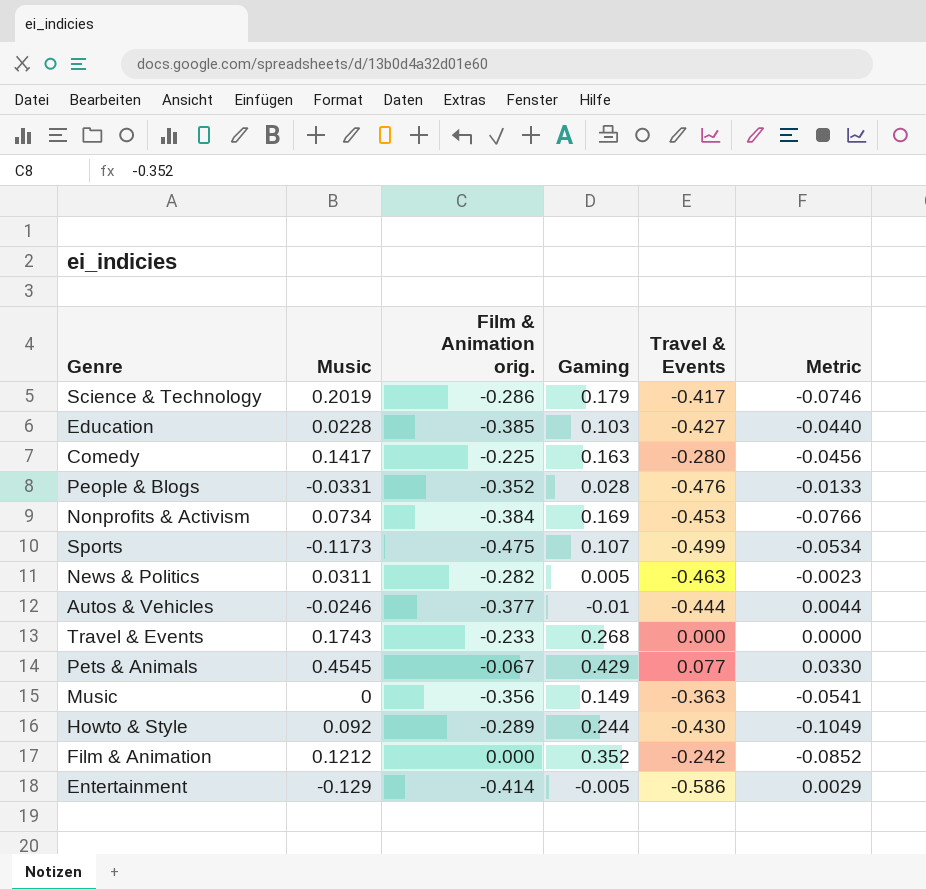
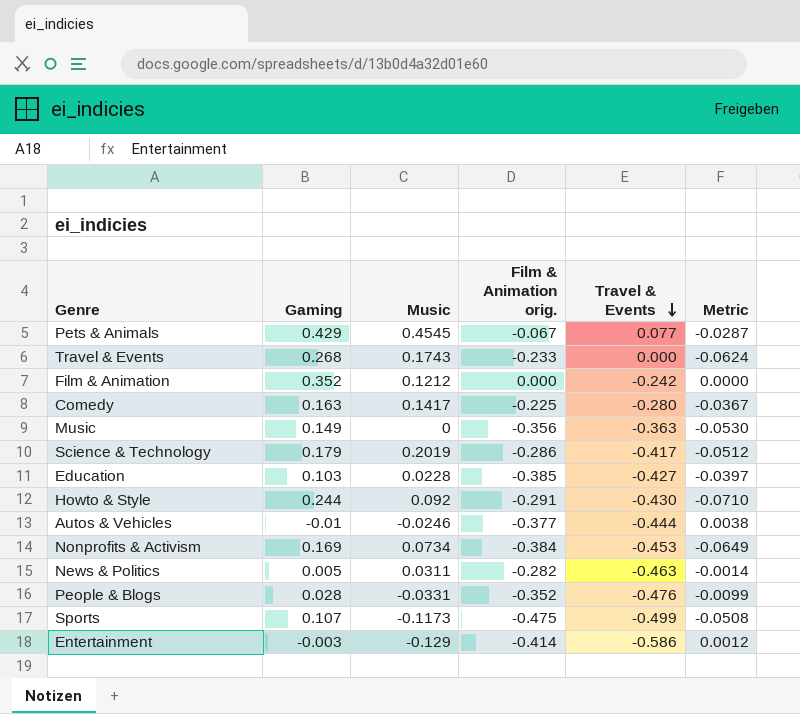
row order: none -> Travel & Events descending
column Gaming | position: 4 -> 2
column Metric | formula: [Gaming] * [Travel & Events] -> [Gaming] * [Film & Animation orig.]
Howto & Style | Film & Animation orig.: -0.289 -> -0.291
Entertainment | Gaming: -0.005 -> -0.003

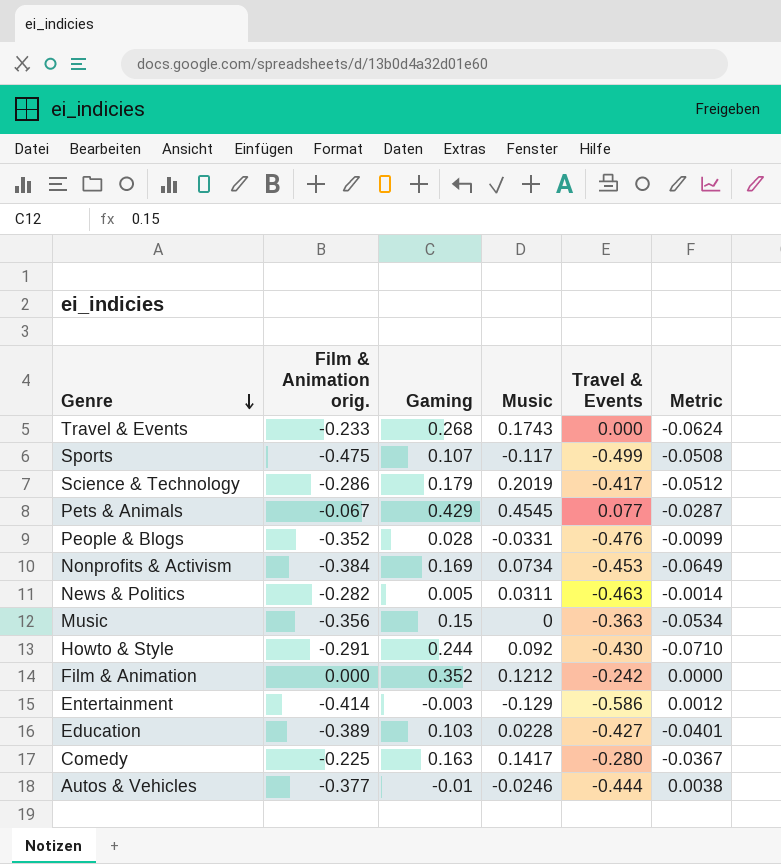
row order: Travel & Events descending -> Genre descending
column Film & Animation orig. | position: 4 -> 2
Sports | Music: -0.1173 -> -0.117
Music | Gaming: 0.149 -> 0.15
Music | Metric: -0.0530 -> -0.0534
Education | Film & Animation orig.: -0.385 -> -0.389
Education | Metric: -0.0397 -> -0.0401

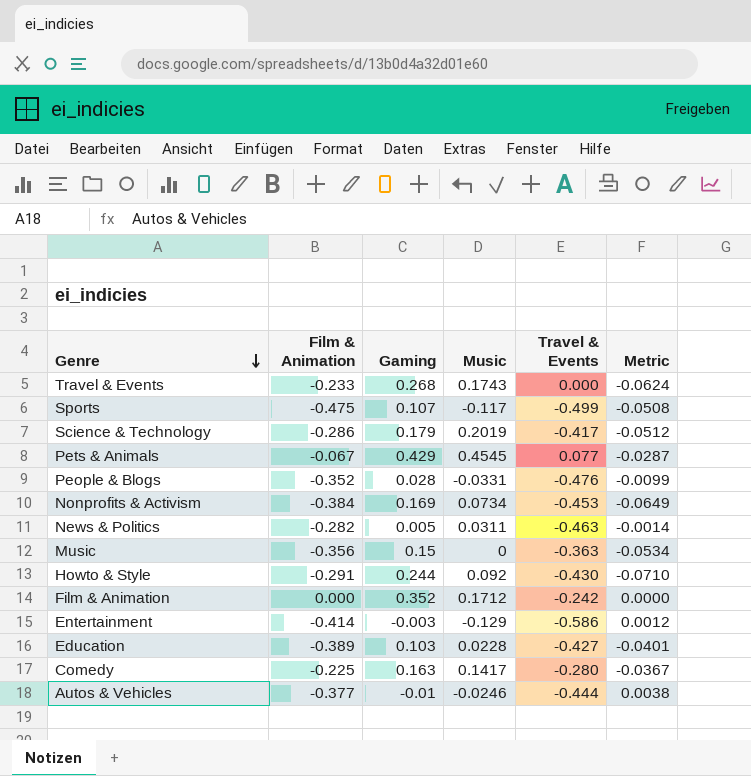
column name: Film & Animation orig. -> Film & Animation
Film & Animation | Music: 0.1212 -> 0.1712

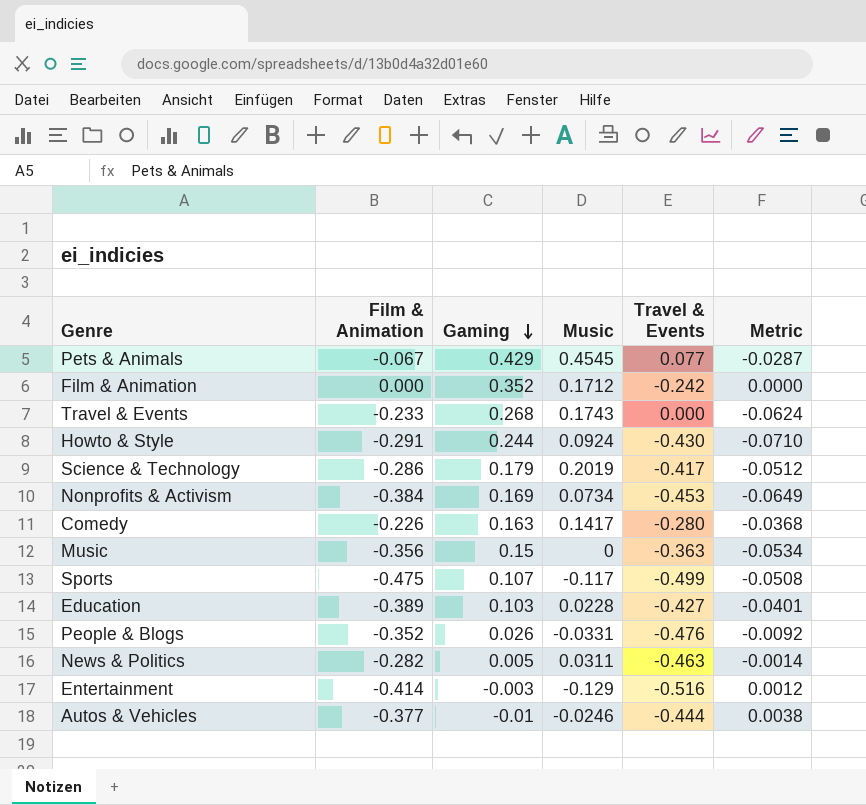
row order: Genre descending -> Gaming descending
Howto & Style | Music: 0.092 -> 0.0924
Comedy | Film & Animation: -0.225 -> -0.226
Comedy | Metric: -0.0367 -> -0.0368
People & Blogs | Gaming: 0.028 -> 0.026
People & Blogs | Metric: -0.0099 -> -0.0092
Entertainment | Travel & Events: -0.586 -> -0.516

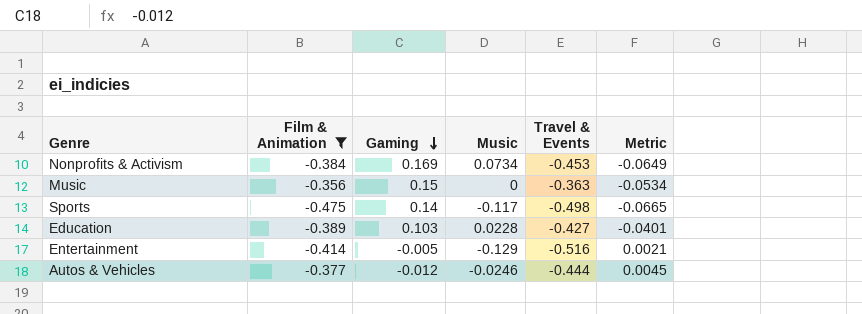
filter: none -> Film & Animation <= -0.356
Sports | Gaming: 0.107 -> 0.14
Sports | Travel & Events: -0.499 -> -0.498
Sports | Metric: -0.0508 -> -0.0665
Entertainment | Gaming: -0.003 -> -0.005
Entertainment | Metric: 0.0012 -> 0.0021
Autos & Vehicles | Gaming: -0.01 -> -0.012
Autos & Vehicles | Metric: 0.0038 -> 0.0045

